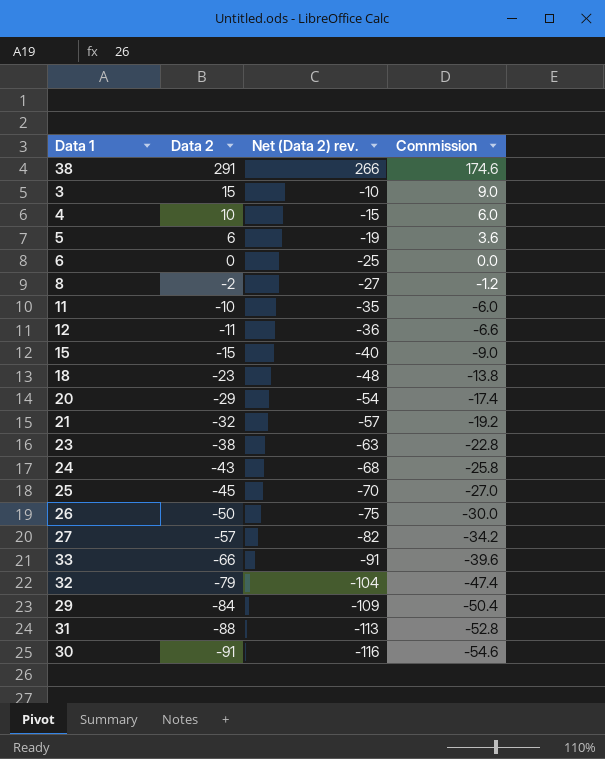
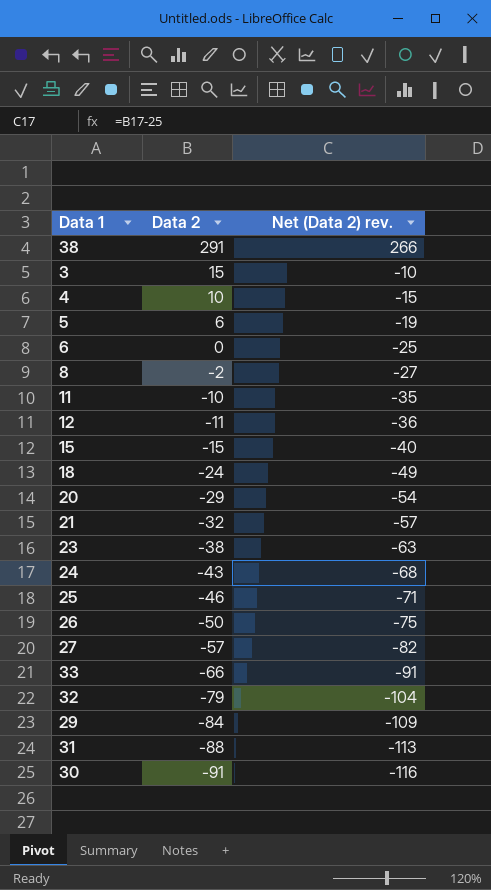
column Commission | formula: [Data 2] * 0.6 -> none
18 | Data 2: -23 -> -24
18 | Net (Data 2) rev.: -48 -> -49
25 | Data 2: -45 -> -46
25 | Net (Data 2) rev.: -70 -> -71

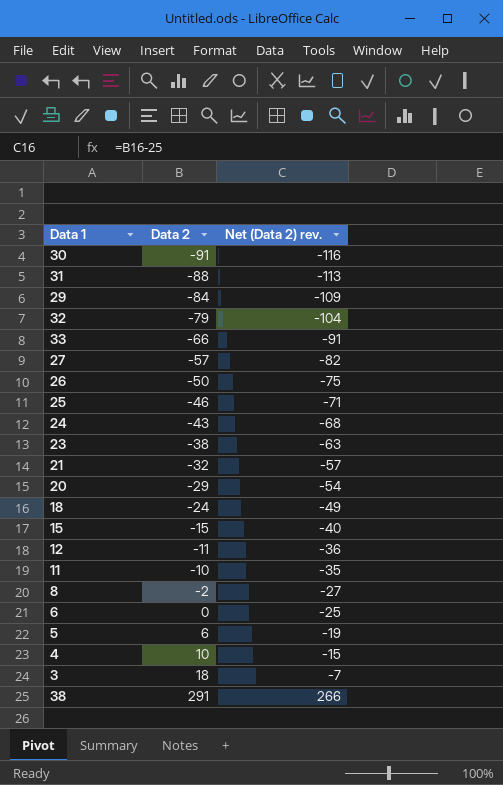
row order: Data 2 descending -> Data 2 ascending
3 | Data 2: 15 -> 18
3 | Net (Data 2) rev.: -10 -> -7

